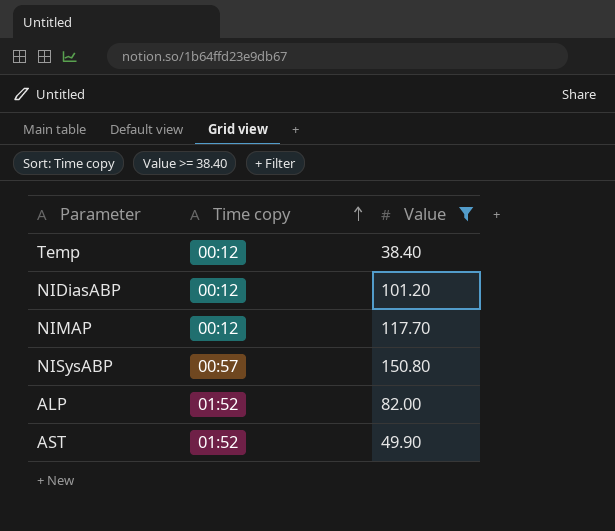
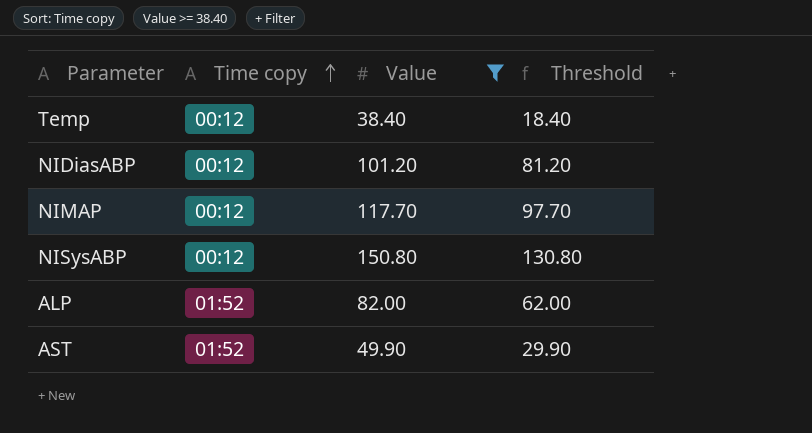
column Threshold | formula: none -> [Value] - 20
NISysABP | Time copy: 00:57 -> 00:12

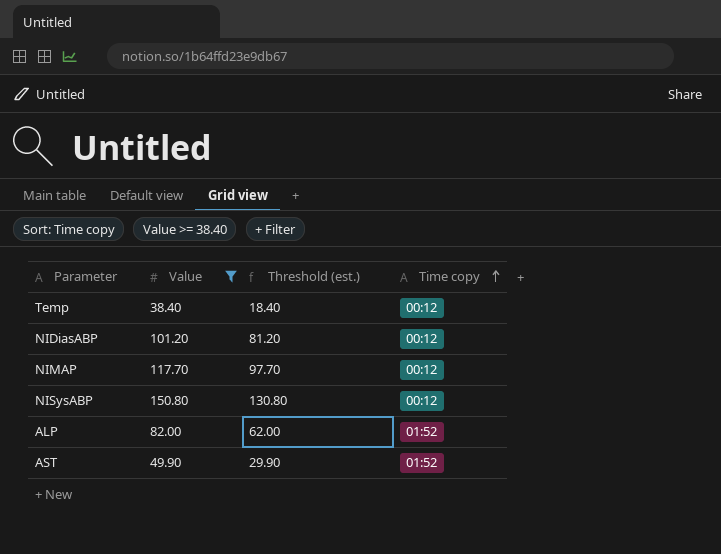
column name: Threshold -> Threshold (est.)
column Time copy | position: 2 -> 4

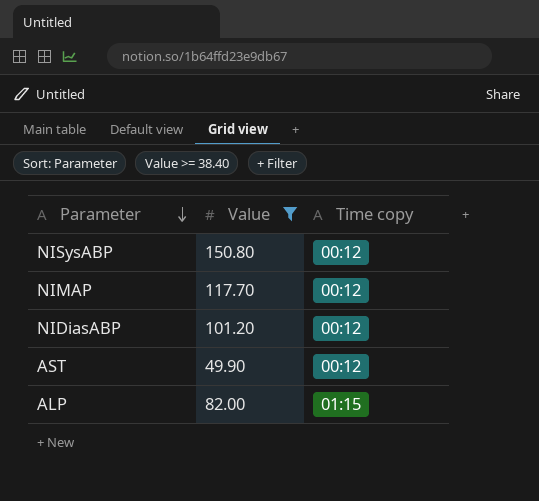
row order: Time copy ascending -> Parameter descending
column Threshold (est.) | formula: [Value] - 20 -> none
row Temp: 38.40 | 18.40 | 00:12 -> none
AST | Time copy: 01:52 -> 00:12
ALP | Time copy: 01:52 -> 01:15

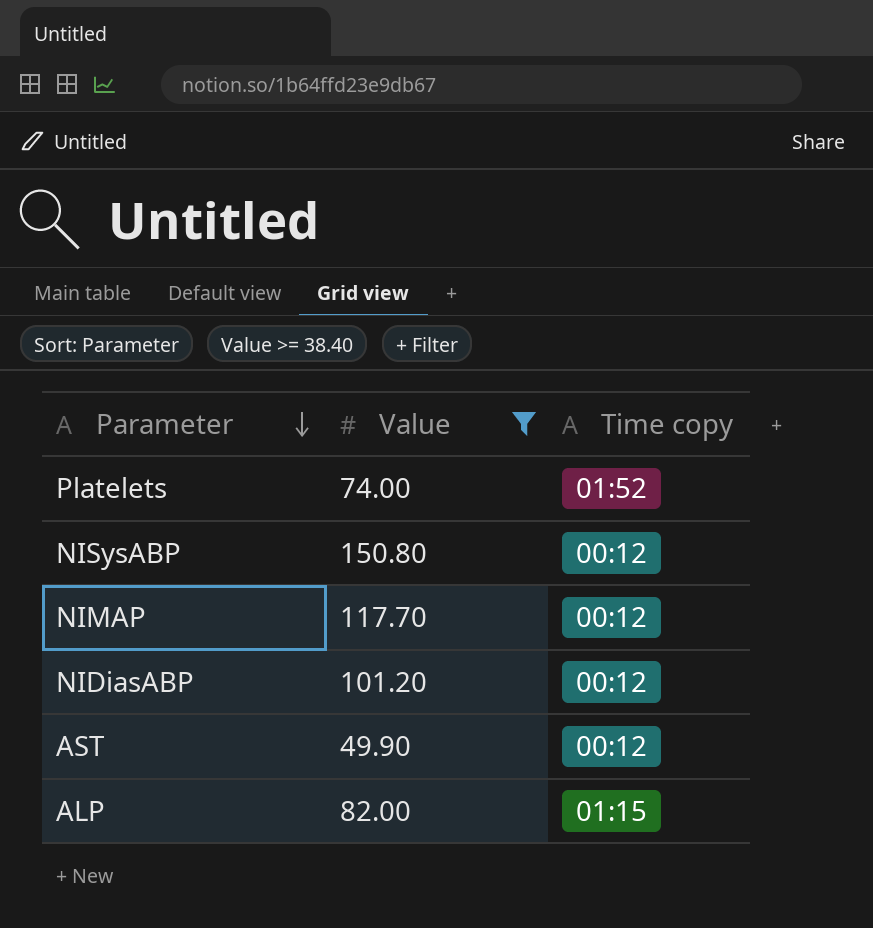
row Platelets: none -> 74.00 | 01:52

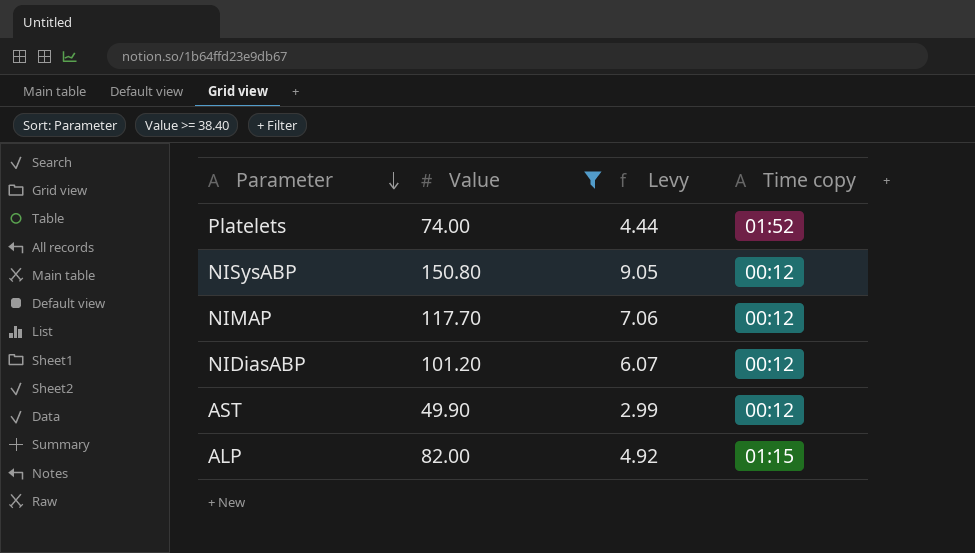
column Levy | formula: none -> [Value] * 0.06

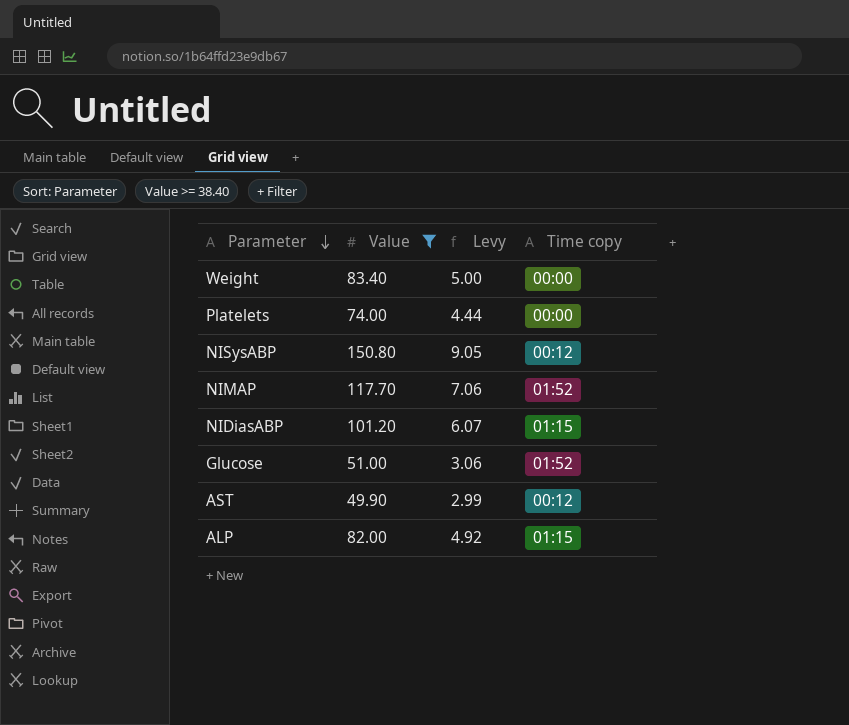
row Weight: none -> 83.40 | 5.00 | 00:00
Platelets | Time copy: 01:52 -> 00:00
NIMAP | Time copy: 00:12 -> 01:52
NIDiasABP | Time copy: 00:12 -> 01:15
row Glucose: none -> 51.00 | 3.06 | 01:52

